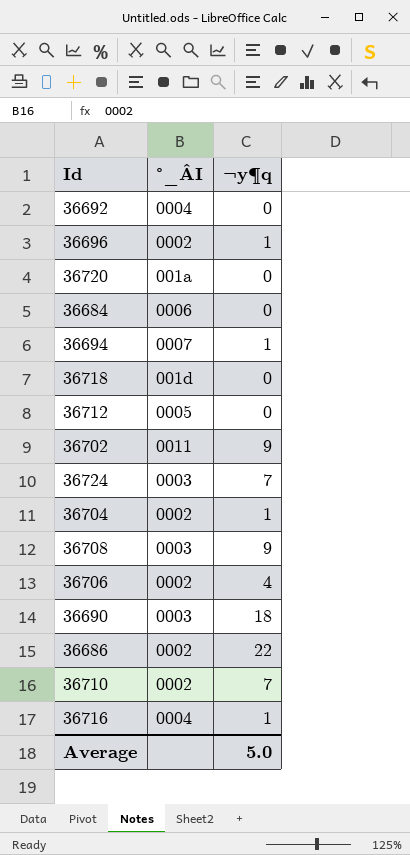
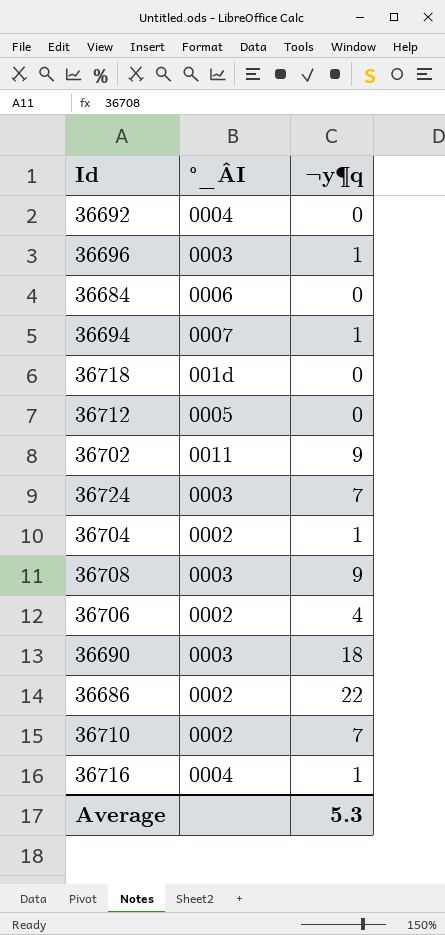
row 36720: 001a | 0 -> none
36696 | °_ÂI: 0002 -> 0003
Average | ¬y¶q: 5.0 -> 5.3

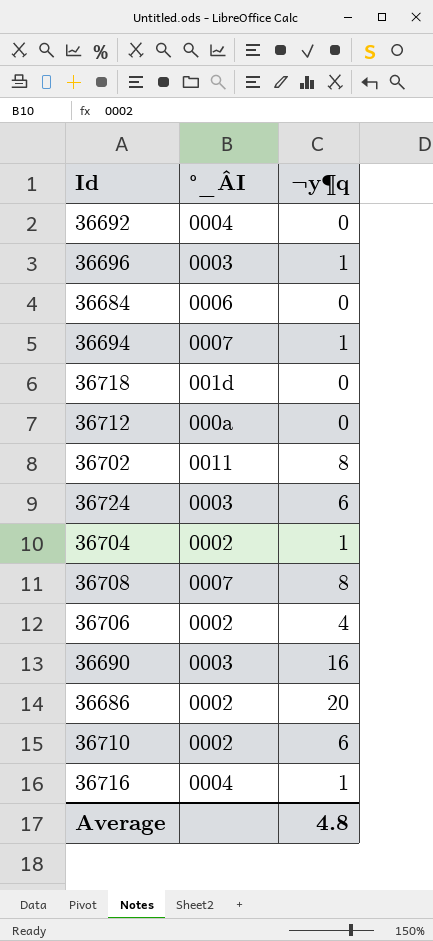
36712 | °_ÂI: 0005 -> 000a
36702 | ¬y¶q: 9 -> 8
36724 | ¬y¶q: 7 -> 6
36708 | °_ÂI: 0003 -> 0007
36708 | ¬y¶q: 9 -> 8
36690 | ¬y¶q: 18 -> 16
36686 | ¬y¶q: 22 -> 20
36710 | ¬y¶q: 7 -> 6
Average | ¬y¶q: 5.3 -> 4.8

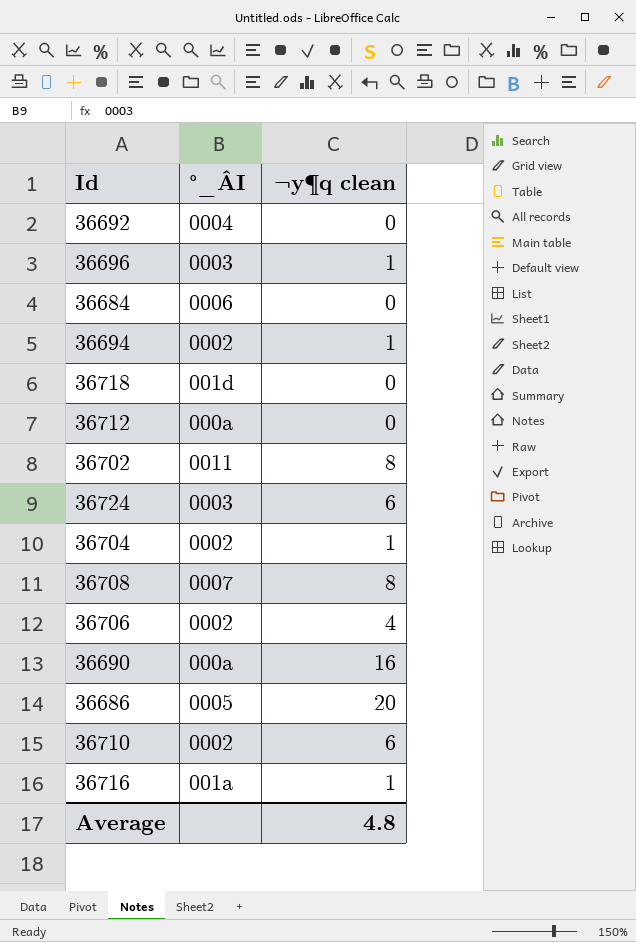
column name: ¬y¶q -> ¬y¶q clean
36694 | °_ÂI: 0007 -> 0002
36690 | °_ÂI: 0003 -> 000a
36686 | °_ÂI: 0002 -> 0005
36716 | °_ÂI: 0004 -> 001a

